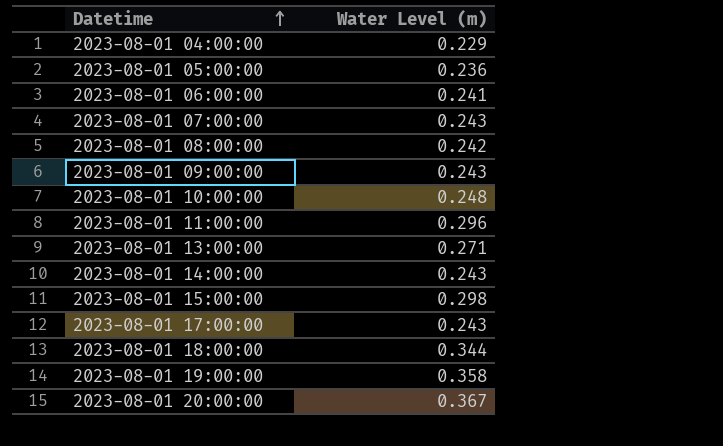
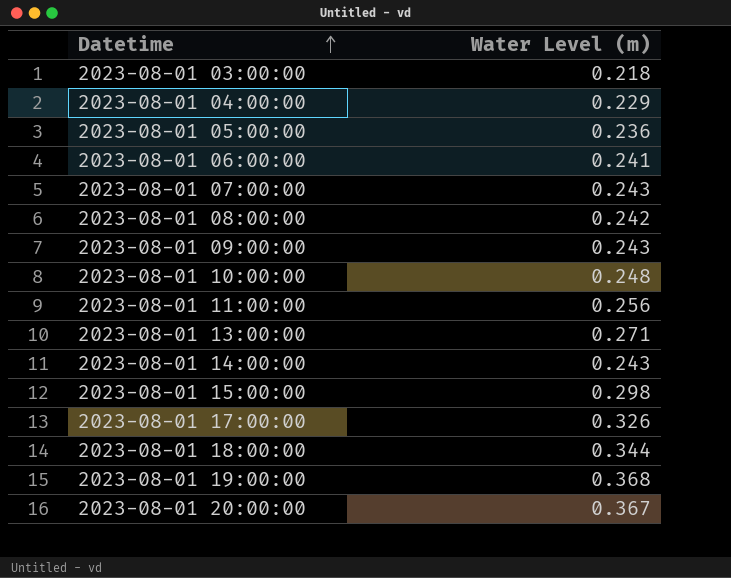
row 2023-08-01 03:00:00: none -> 0.218
2023-08-01 11:00:00 | Water Level (m): 0.296 -> 0.256
2023-08-01 17:00:00 | Water Level (m): 0.243 -> 0.326
2023-08-01 19:00:00 | Water Level (m): 0.358 -> 0.368

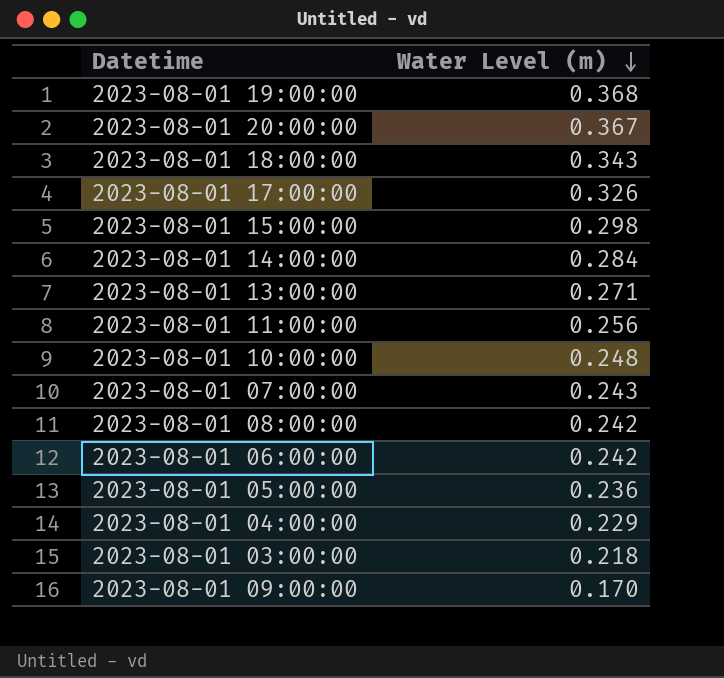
row order: Datetime ascending -> Water Level (m) descending
2023-08-01 18:00:00 | Water Level (m): 0.344 -> 0.343
2023-08-01 14:00:00 | Water Level (m): 0.243 -> 0.284
2023-08-01 06:00:00 | Water Level (m): 0.241 -> 0.242
2023-08-01 09:00:00 | Water Level (m): 0.243 -> 0.170

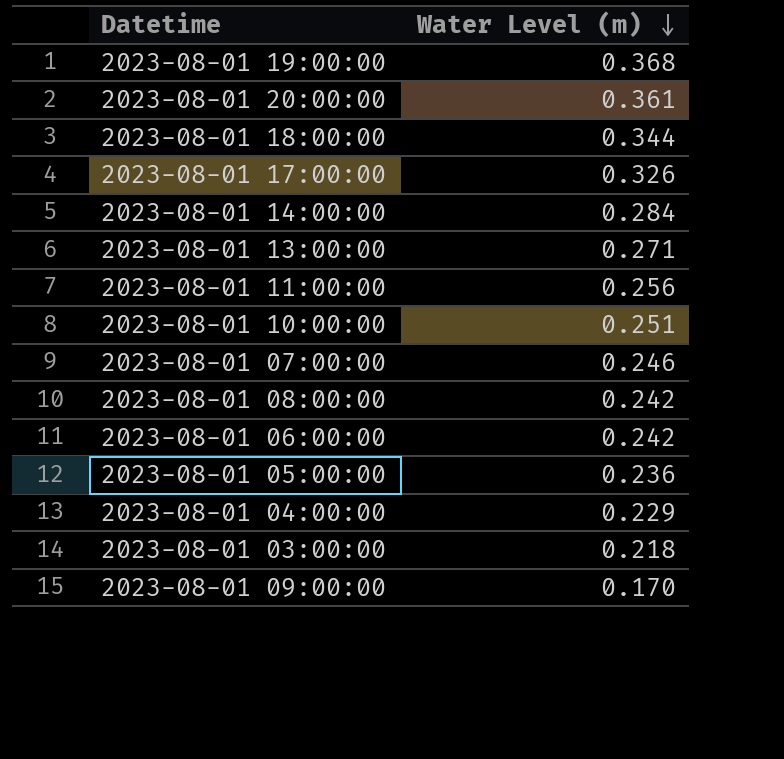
row 2023-08-01 15:00:00: 0.298 -> none
2023-08-01 20:00:00 | Water Level (m): 0.367 -> 0.361
2023-08-01 18:00:00 | Water Level (m): 0.343 -> 0.344
2023-08-01 10:00:00 | Water Level (m): 0.248 -> 0.251
2023-08-01 07:00:00 | Water Level (m): 0.243 -> 0.246

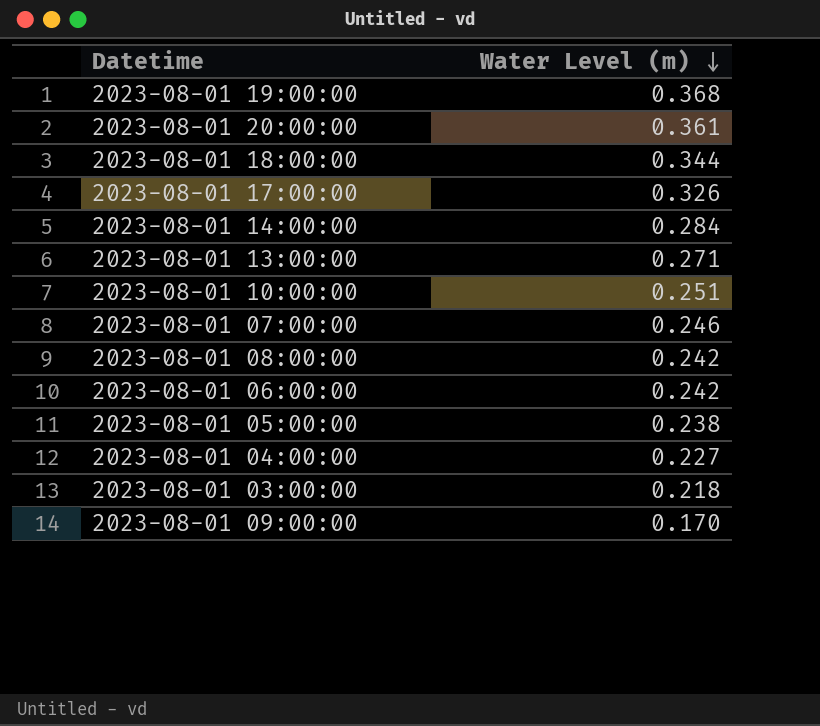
row 2023-08-01 11:00:00: 0.256 -> none
2023-08-01 05:00:00 | Water Level (m): 0.236 -> 0.238
2023-08-01 04:00:00 | Water Level (m): 0.229 -> 0.227

